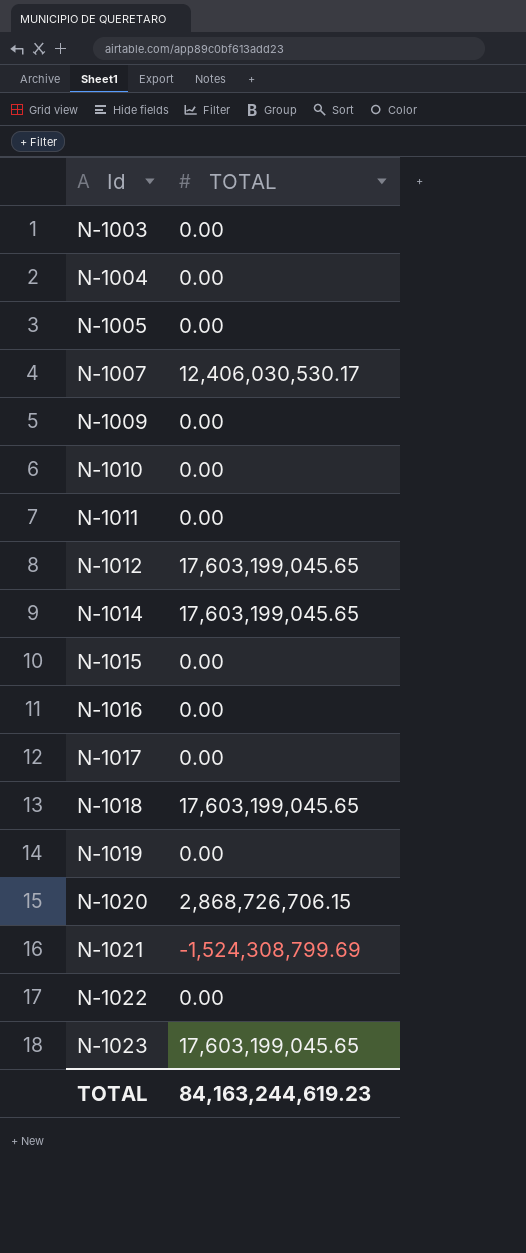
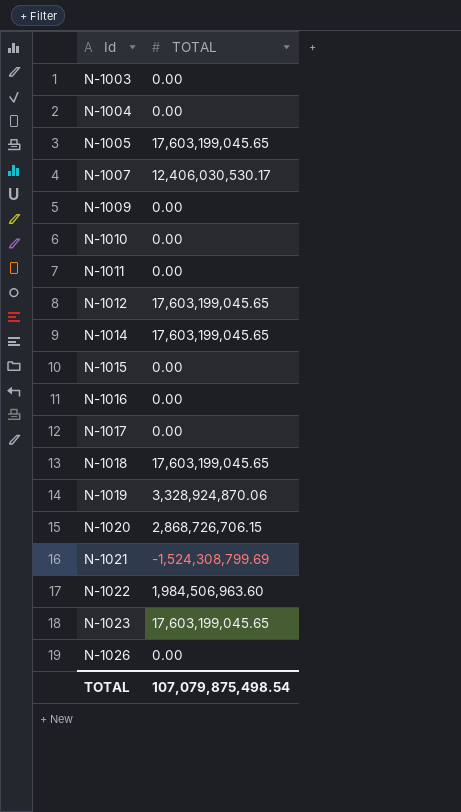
N-1005 | TOTAL: 0.00 -> 17,603,199,045.65
N-1019 | TOTAL: 0.00 -> 3,328,924,870.06
N-1022 | TOTAL: 0.00 -> 1,984,506,963.60
row N-1026: none -> 0.00
TOTAL | TOTAL: 84,163,244,619.23 -> 107,079,875,498.54

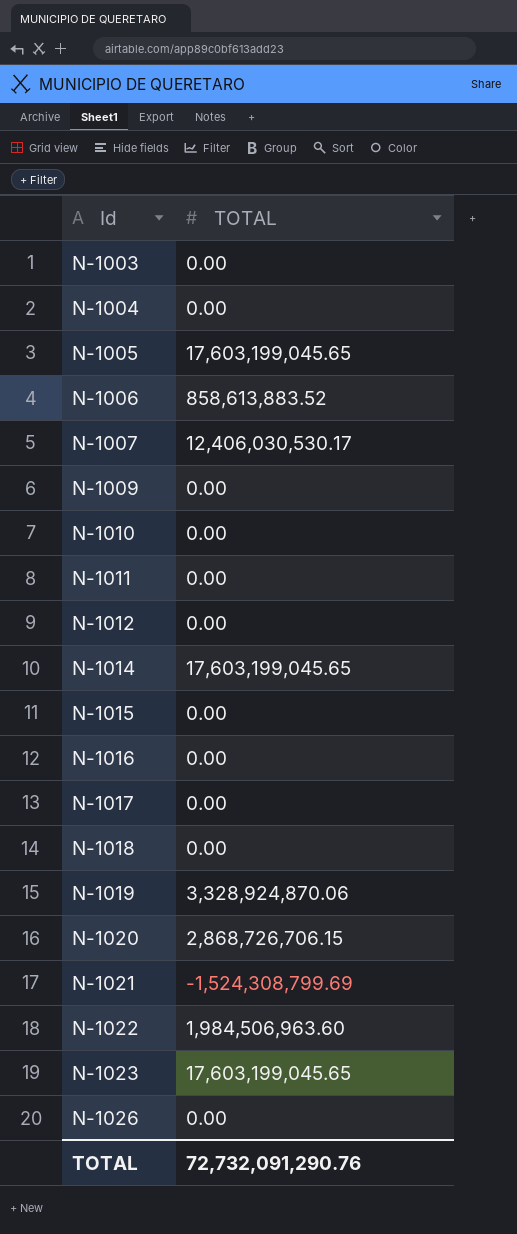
row N-1006: none -> 858,613,883.52
N-1012 | TOTAL: 17,603,199,045.65 -> 0.00
N-1018 | TOTAL: 17,603,199,045.65 -> 0.00
TOTAL | TOTAL: 107,079,875,498.54 -> 72,732,091,290.76

